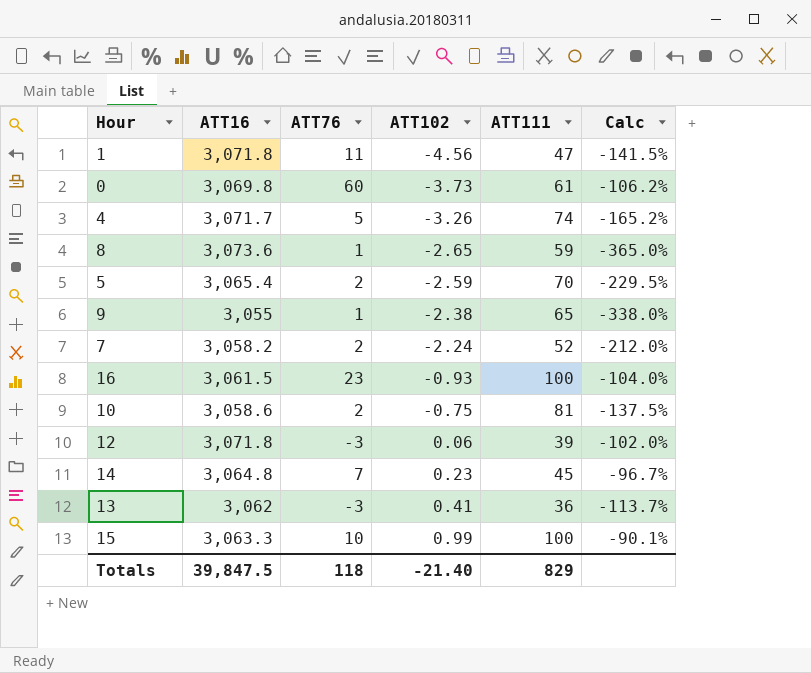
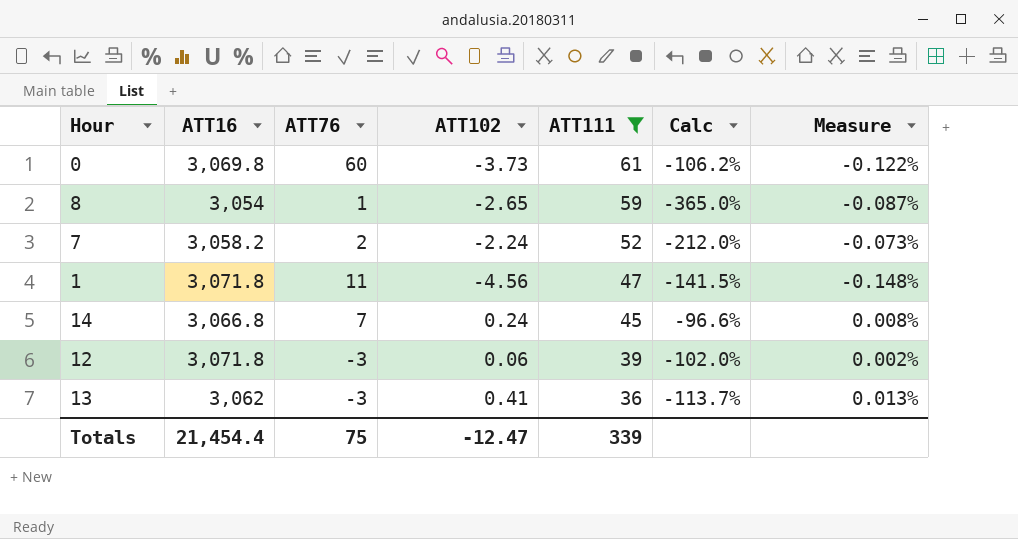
filter: none -> ATT111 <= 61
row order: ATT102 ascending -> ATT111 descending
column Measure | formula: none -> [ATT102] / [ATT16]
8 | ATT16: 3,073.6 -> 3,054
14 | ATT16: 3,064.8 -> 3,066.8
14 | ATT102: 0.23 -> 0.24
14 | Calc: -96.7% -> -96.6%
Totals | ATT16: 39,847.5 -> 21,454.4
Totals | ATT76: 118 -> 75
Totals | ATT102: -21.40 -> -12.47
Totals | ATT111: 829 -> 339

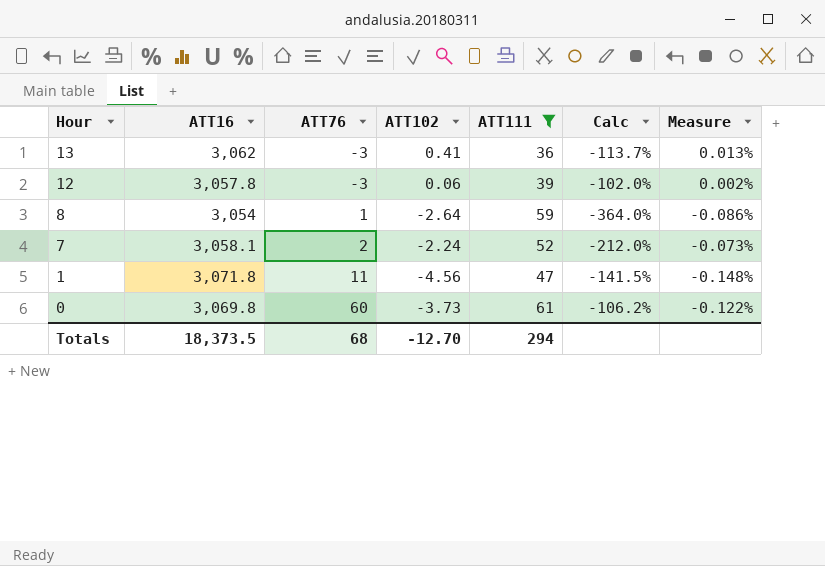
row order: ATT111 descending -> Hour descending
row 14: 3,066.8 | 7 | 0.24 | 45 | -96.6% | 0.008% -> none
12 | ATT16: 3,071.8 -> 3,057.8
8 | ATT102: -2.65 -> -2.64
8 | Calc: -365.0% -> -364.0%
8 | Measure: -0.087% -> -0.086%
7 | ATT16: 3,058.2 -> 3,058.1
Totals | ATT16: 21,454.4 -> 18,373.5
Totals | ATT76: 75 -> 68
Totals | ATT102: -12.47 -> -12.70
Totals | ATT111: 339 -> 294

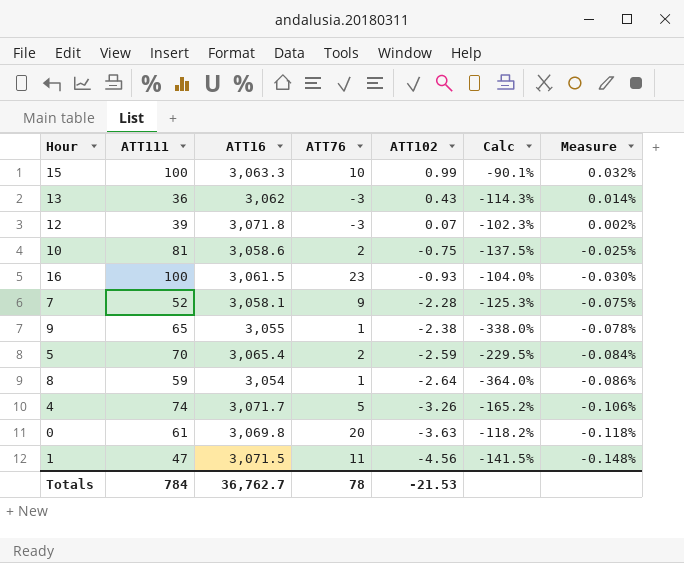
filter: ATT111 <= 61 -> none
row order: Hour descending -> ATT102 descending
column ATT111 | position: 5 -> 2
13 | ATT102: 0.41 -> 0.43
13 | Calc: -113.7% -> -114.3%
13 | Measure: 0.013% -> 0.014%
12 | ATT16: 3,057.8 -> 3,071.8
12 | ATT102: 0.06 -> 0.07
12 | Calc: -102.0% -> -102.3%
7 | ATT76: 2 -> 9
7 | ATT102: -2.24 -> -2.28
7 | Calc: -212.0% -> -125.3%
7 | Measure: -0.073% -> -0.075%
0 | ATT76: 60 -> 20
0 | ATT102: -3.73 -> -3.63
0 | Calc: -106.2% -> -118.2%
0 | Measure: -0.122% -> -0.118%
1 | ATT16: 3,071.8 -> 3,071.5
Totals | ATT111: 294 -> 784
Totals | ATT16: 18,373.5 -> 36,762.7
Totals | ATT76: 68 -> 78
Totals | ATT102: -12.70 -> -21.53

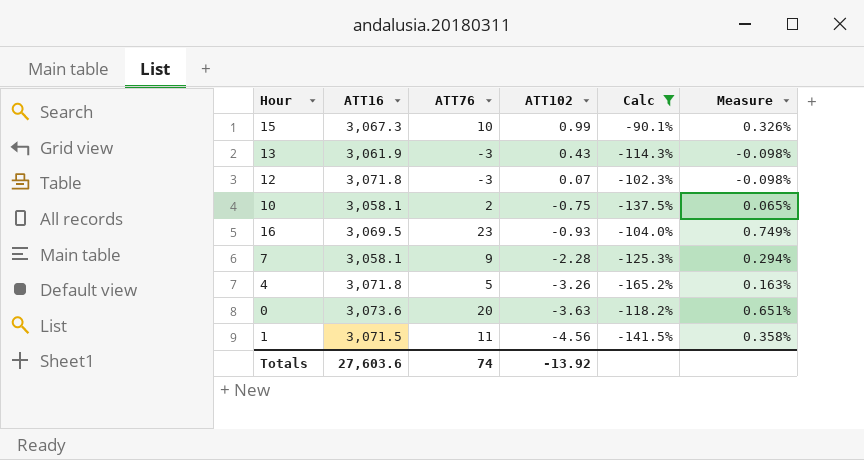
filter: none -> Calc >= -165.2%
column ATT111 | position: 2 -> none
column Measure | formula: [ATT102] / [ATT16] -> [ATT76] / [ATT16]
15 | ATT16: 3,063.3 -> 3,067.3
13 | ATT16: 3,062 -> 3,061.9
10 | ATT16: 3,058.6 -> 3,058.1
16 | ATT16: 3,061.5 -> 3,069.5
4 | ATT16: 3,071.7 -> 3,071.8
0 | ATT16: 3,069.8 -> 3,073.6
Totals | ATT16: 36,762.7 -> 27,603.6
Totals | ATT76: 78 -> 74
Totals | ATT102: -21.53 -> -13.92

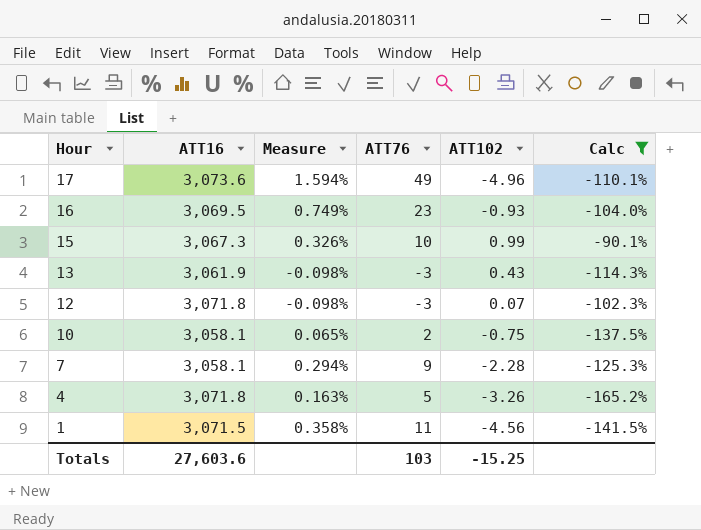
row order: ATT102 descending -> Hour descending
column Measure | position: 6 -> 3
row 0: 3,073.6 | 20 | -3.63 | -118.2% | 0.651% -> none
row 17: none -> 3,073.6 | 1.594% | 49 | -4.96 | -110.1%
Totals | ATT76: 74 -> 103
Totals | ATT102: -13.92 -> -15.25

